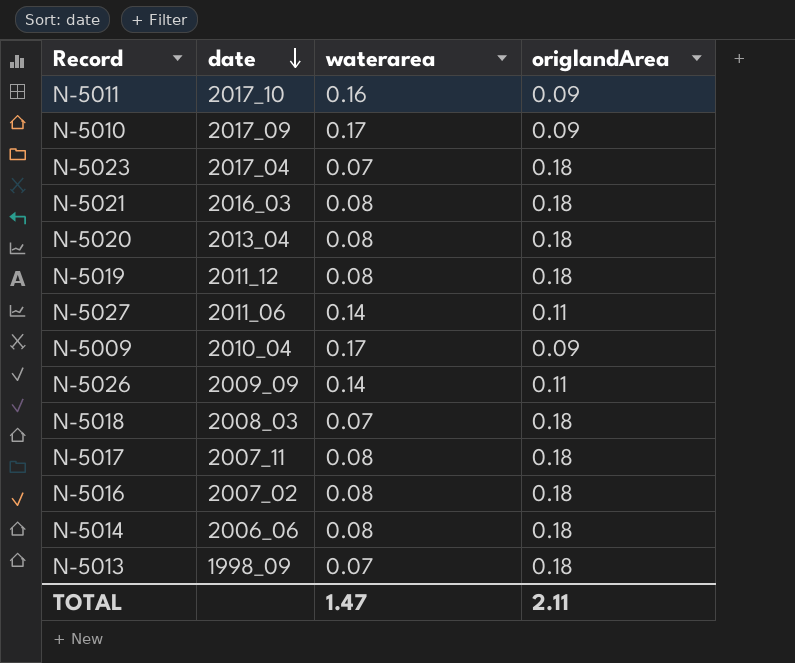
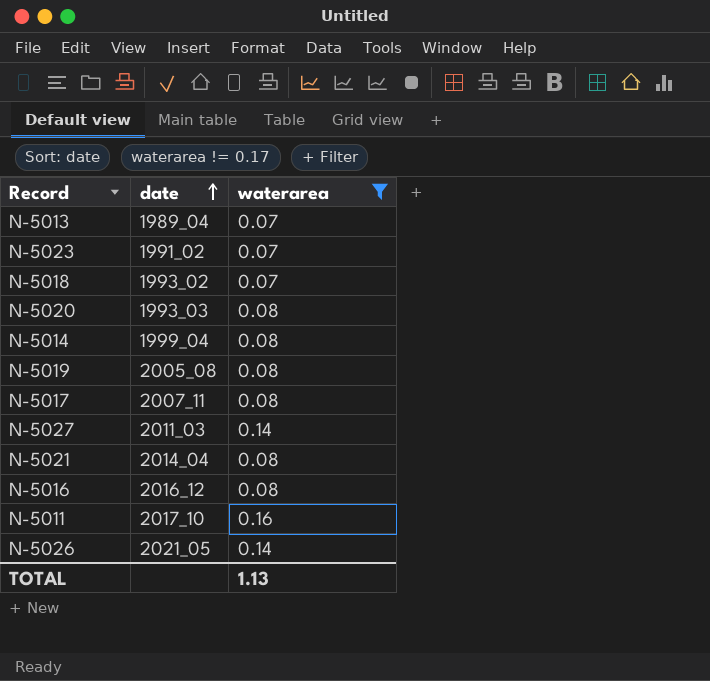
filter: none -> waterarea != 0.17
row order: date descending -> date ascending
column origlandArea | position: 4 -> none
N-5013 | date: 1998_09 -> 1989_04
N-5023 | date: 2017_04 -> 1991_02
N-5018 | date: 2008_03 -> 1993_02
N-5020 | date: 2013_04 -> 1993_03
N-5014 | date: 2006_06 -> 1999_04
N-5019 | date: 2011_12 -> 2005_08
N-5027 | date: 2011_06 -> 2011_03
N-5021 | date: 2016_03 -> 2014_04
N-5016 | date: 2007_02 -> 2016_12
N-5026 | date: 2009_09 -> 2021_05
TOTAL | waterarea: 1.47 -> 1.13

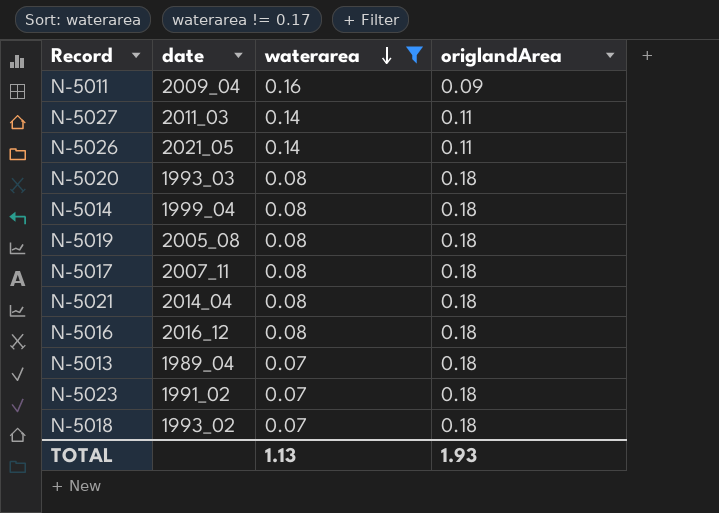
row order: date ascending -> waterarea descending
column origlandArea | position: none -> 4
N-5011 | date: 2017_10 -> 2009_04

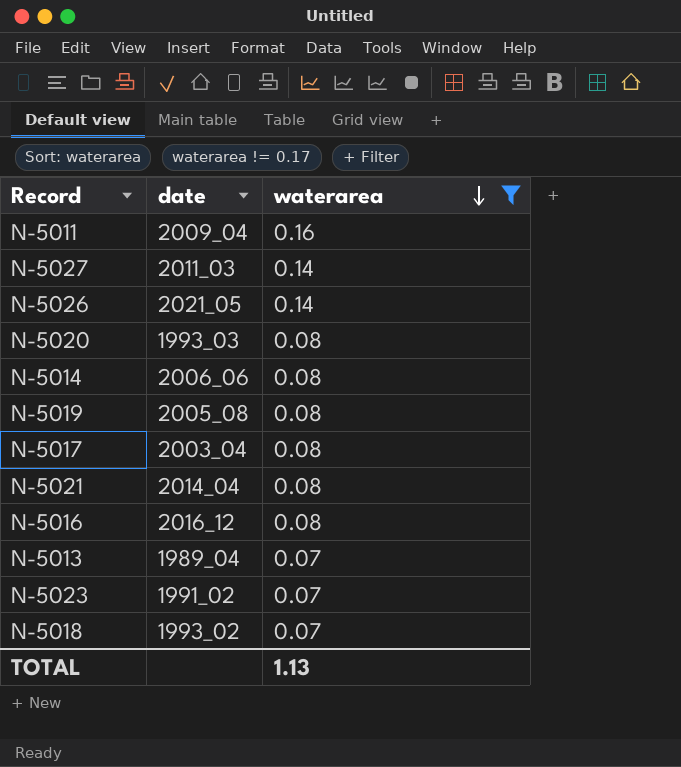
column origlandArea | position: 4 -> none
N-5014 | date: 1999_04 -> 2006_06
N-5017 | date: 2007_11 -> 2003_04

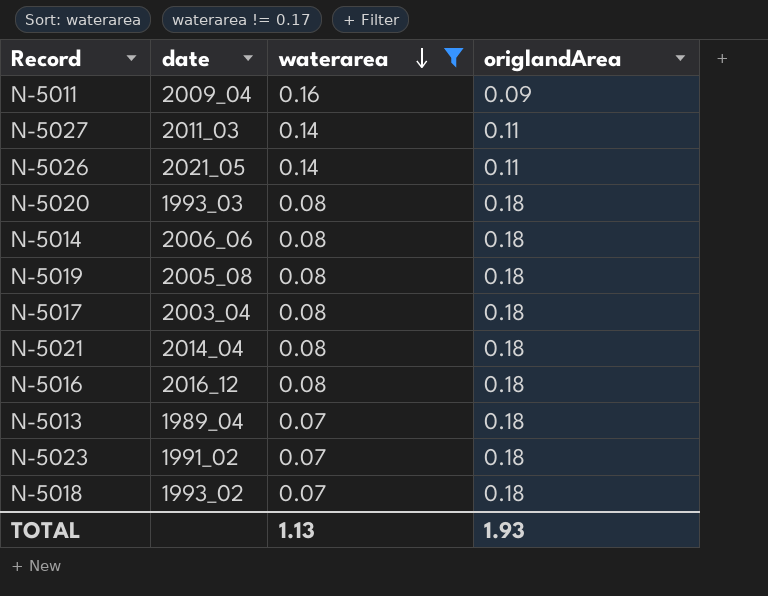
column origlandArea | position: none -> 4

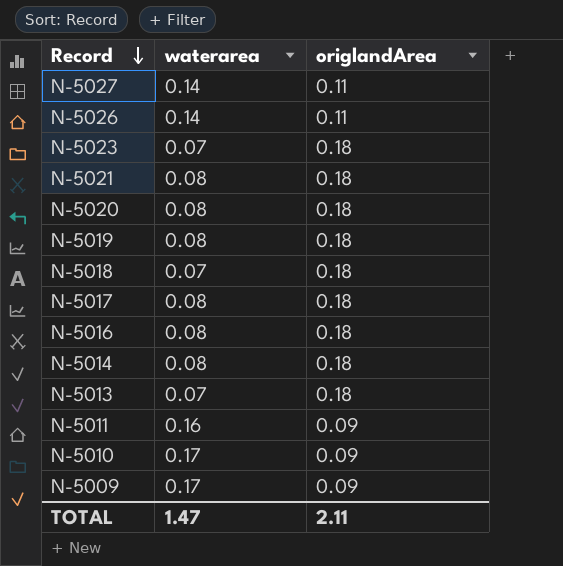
filter: waterarea != 0.17 -> none
row order: waterarea descending -> Record descending
column date | position: 2 -> none
TOTAL | waterarea: 1.13 -> 1.47
TOTAL | origlandArea: 1.93 -> 2.11

